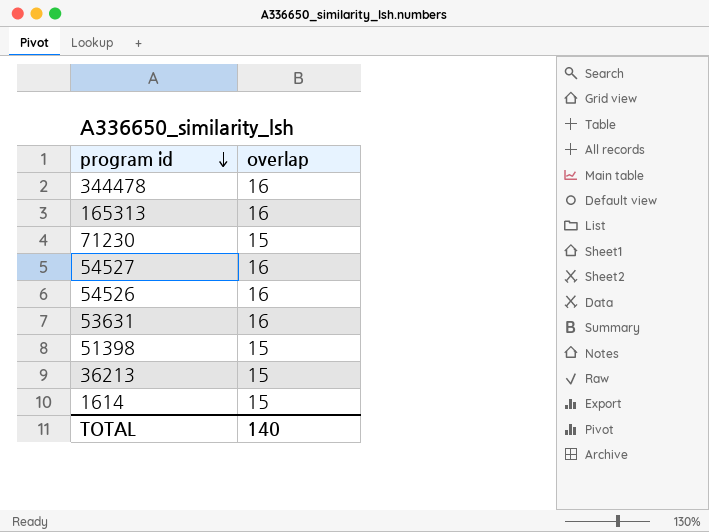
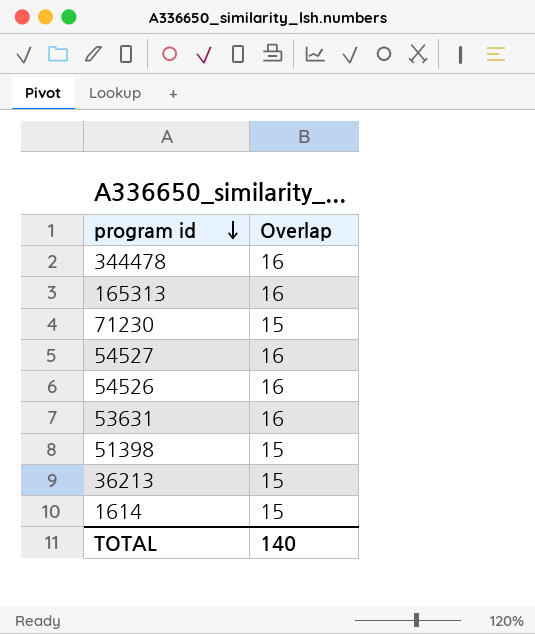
column name: overlap -> Overlap

